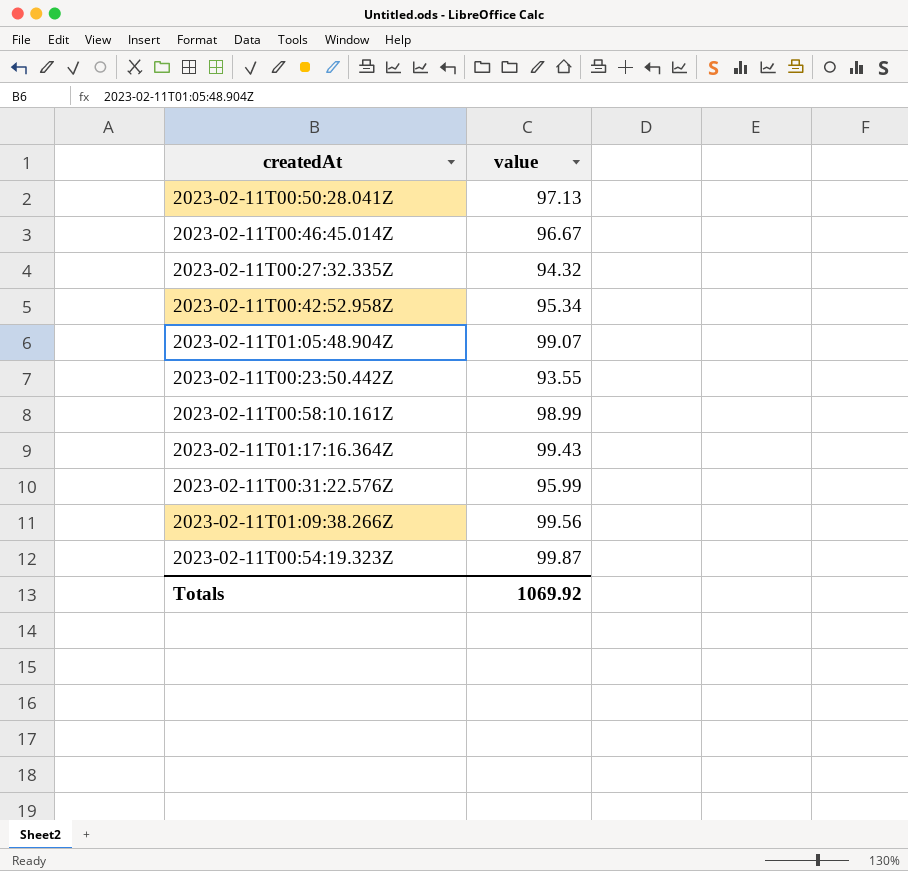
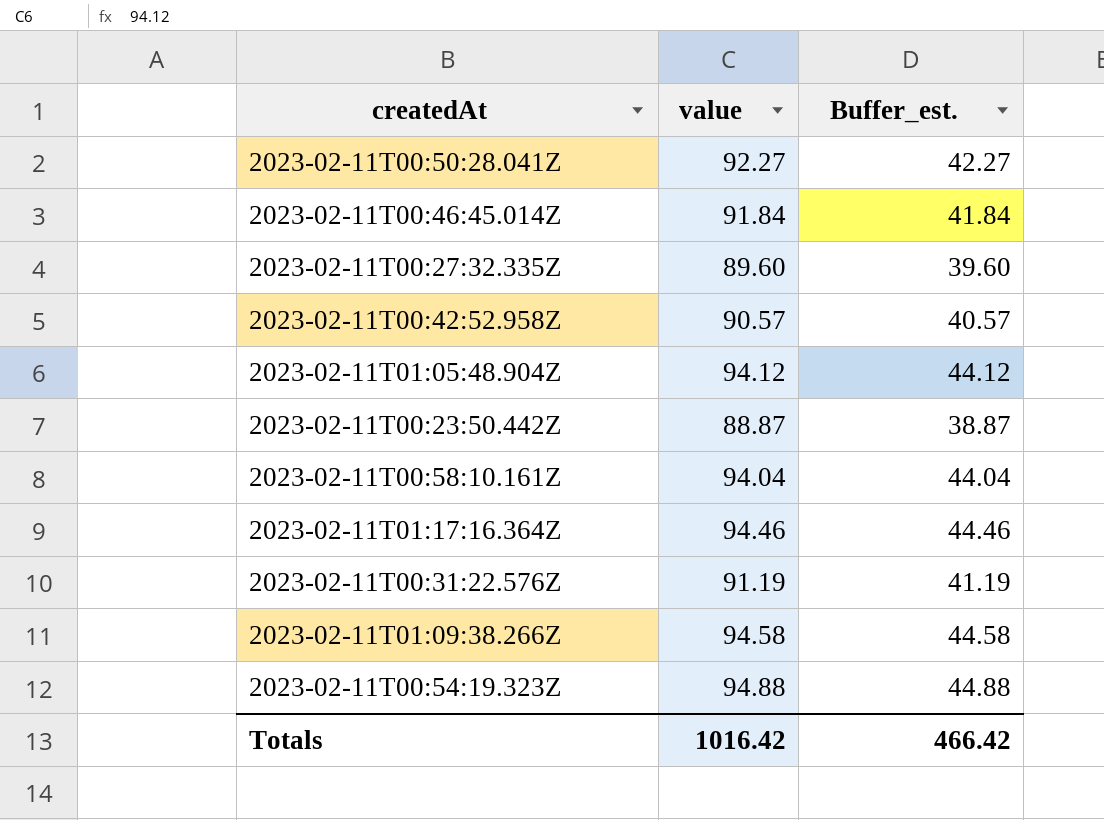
column Buffer_est. | formula: none -> [value] - 50
2023-02-11T00:50:28.041Z | value: 97.13 -> 92.27
2023-02-11T00:46:45.014Z | value: 96.67 -> 91.84
2023-02-11T00:27:32.335Z | value: 94.32 -> 89.60
2023-02-11T00:42:52.958Z | value: 95.34 -> 90.57
2023-02-11T01:05:48.904Z | value: 99.07 -> 94.12
2023-02-11T00:23:50.442Z | value: 93.55 -> 88.87
2023-02-11T00:58:10.161Z | value: 98.99 -> 94.04
2023-02-11T01:17:16.364Z | value: 99.43 -> 94.46
2023-02-11T00:31:22.576Z | value: 95.99 -> 91.19
2023-02-11T01:09:38.266Z | value: 99.56 -> 94.58
2023-02-11T00:54:19.323Z | value: 99.87 -> 94.88
Totals | value: 1069.92 -> 1016.42

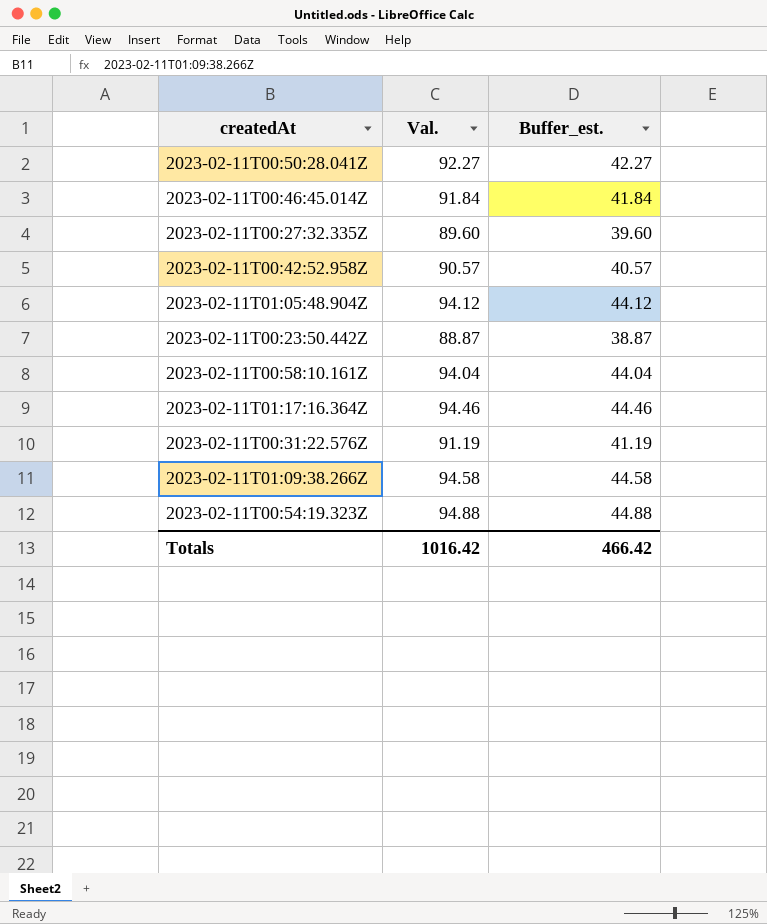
column name: value -> Val.

